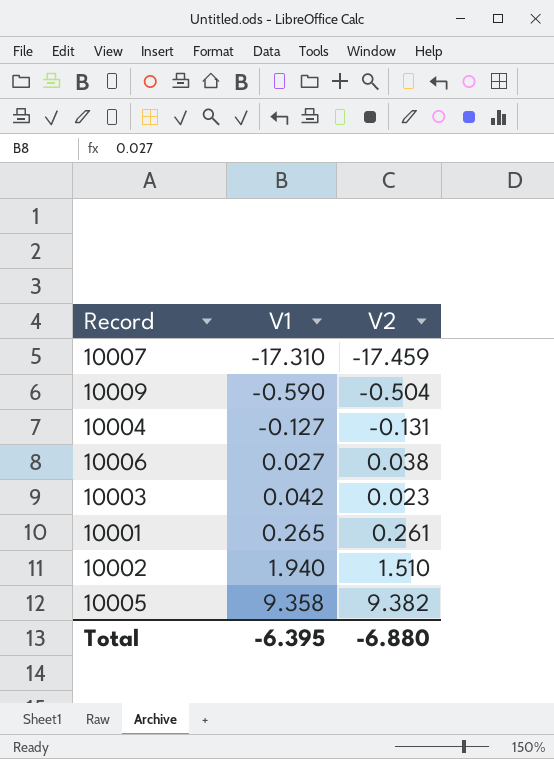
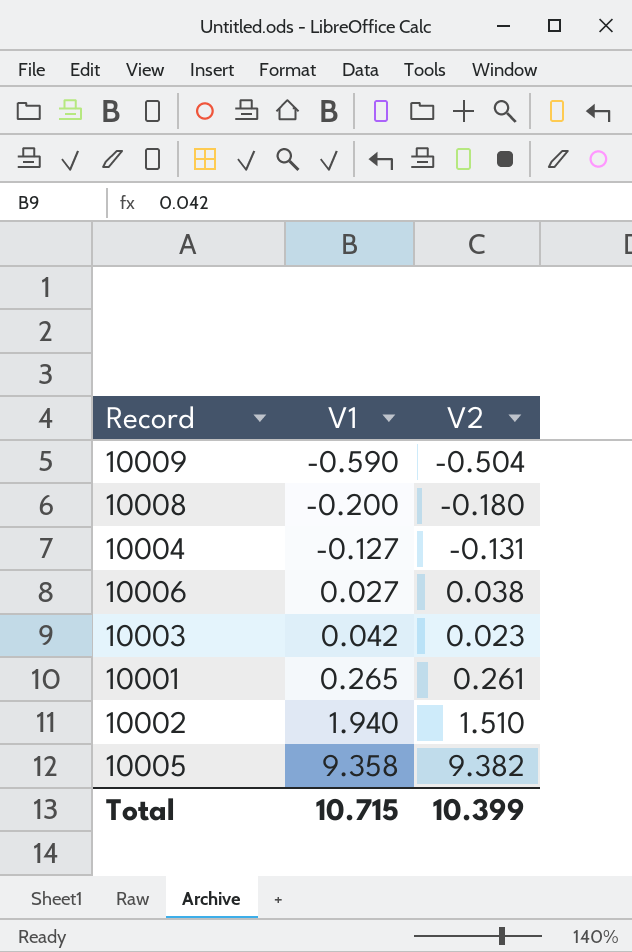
row 10007: -17.310 | -17.459 -> none
row 10008: none -> -0.200 | -0.180
Total | V1: -6.395 -> 10.715
Total | V2: -6.880 -> 10.399

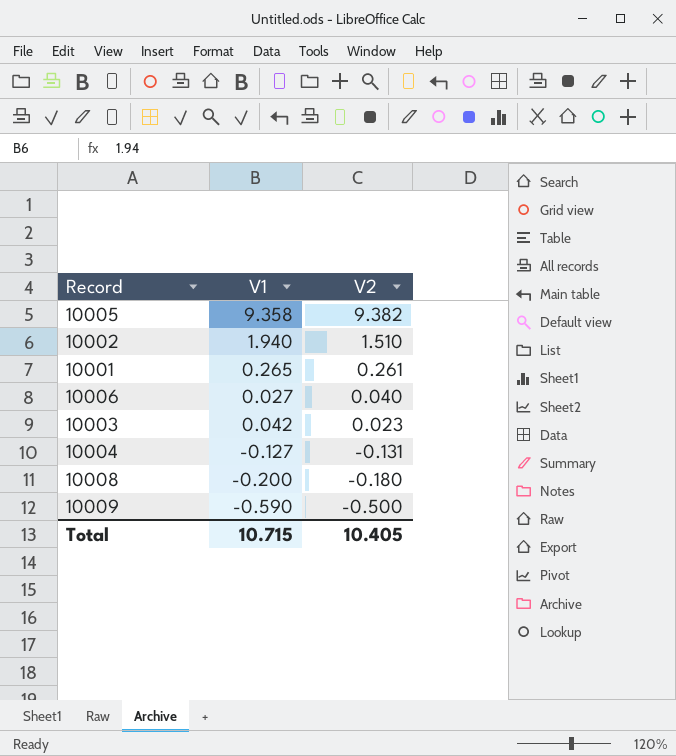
row order: V1 ascending -> V2 descending
10006 | V2: 0.038 -> 0.040
10009 | V2: -0.504 -> -0.500
Total | V2: 10.399 -> 10.405

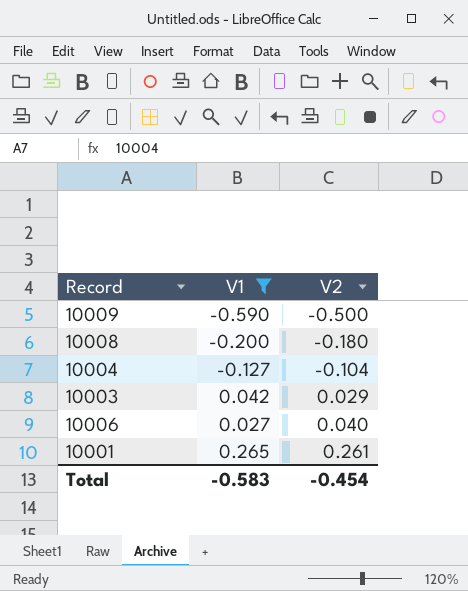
filter: none -> V1 <= 0.265
row order: V2 descending -> V2 ascending
10004 | V2: -0.131 -> -0.104
10003 | V2: 0.023 -> 0.029
Total | V1: 10.715 -> -0.583
Total | V2: 10.405 -> -0.454

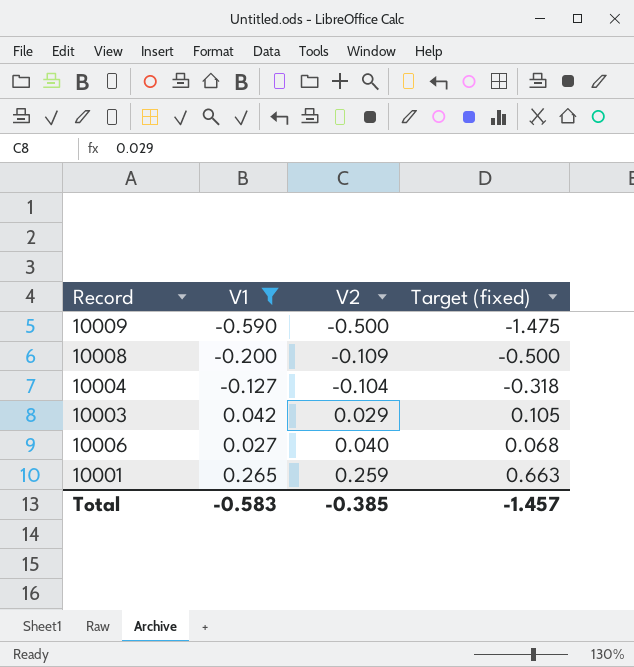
column Target (fixed) | formula: none -> [V1] * 2.5
10008 | V2: -0.180 -> -0.109
10001 | V2: 0.261 -> 0.259
Total | V2: -0.454 -> -0.385

